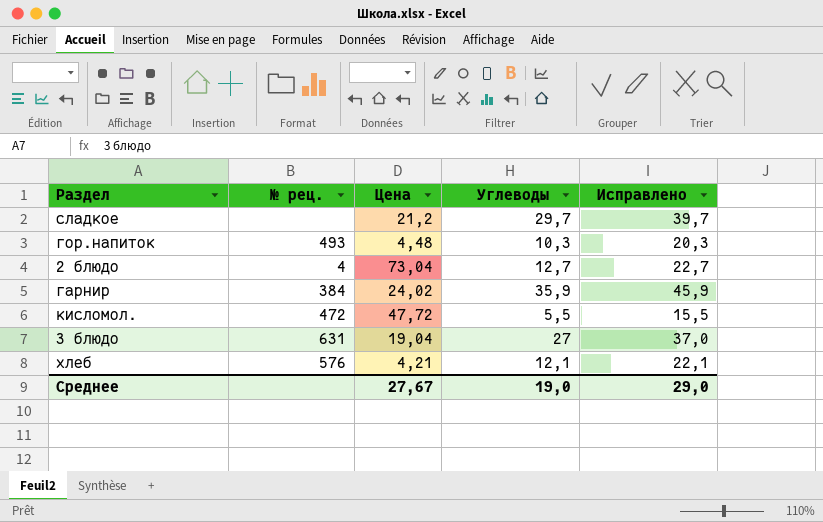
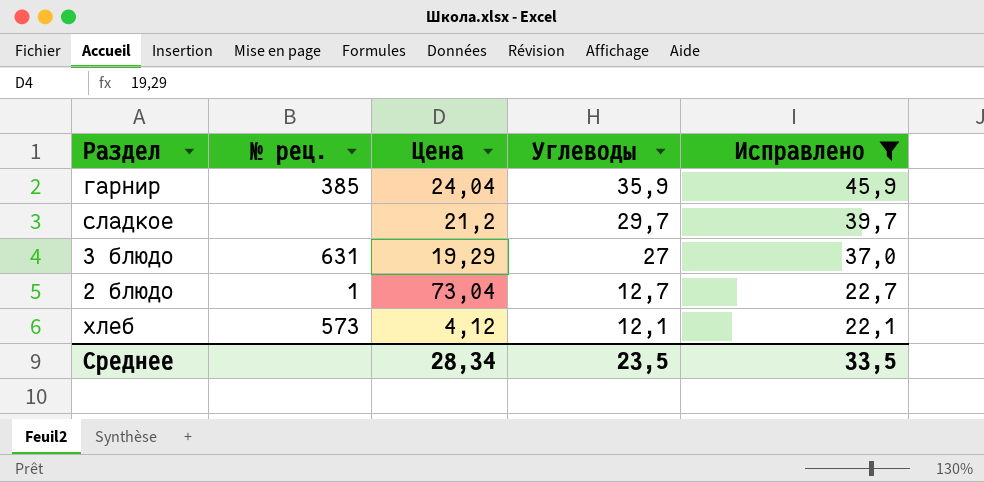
filter: none -> Исправлено >= 22,1
row order: none -> Углеводы descending
гарнир | № рец.: 384 -> 385
гарнир | Цена: 24,02 -> 24,04
3 блюдо | Цена: 19,04 -> 19,29
2 блюдо | № рец.: 4 -> 1
хлеб | № рец.: 576 -> 573
хлеб | Цена: 4,21 -> 4,12
Среднее | Цена: 27,67 -> 28,34
Среднее | Углеводы: 19,0 -> 23,5
Среднее | Исправлено: 29,0 -> 33,5

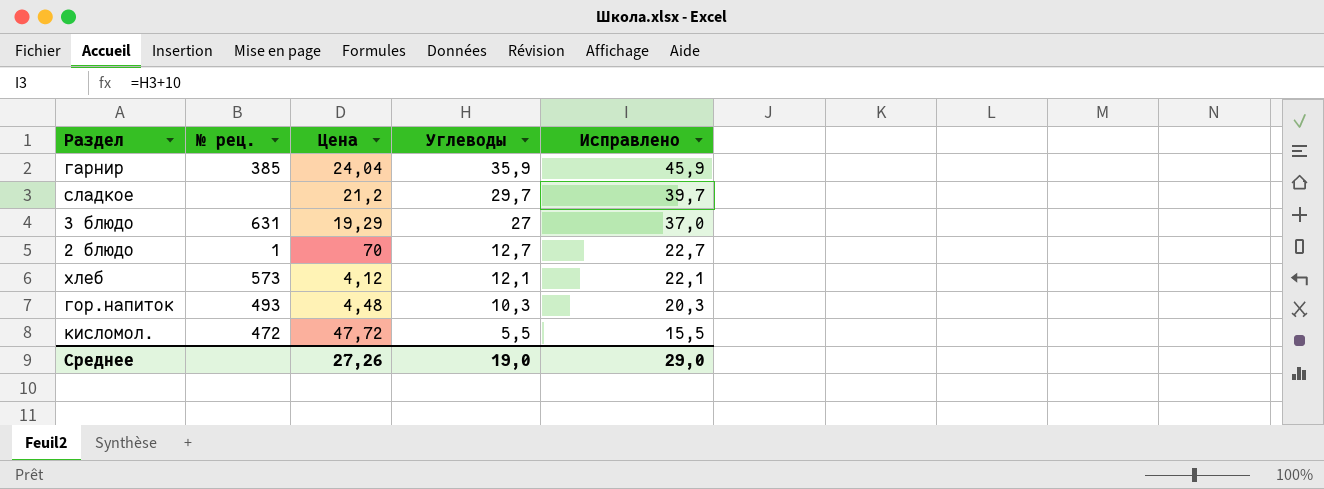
filter: Исправлено >= 22,1 -> none
2 блюдо | Цена: 73,04 -> 70
Среднее | Цена: 28,34 -> 27,26
Среднее | Углеводы: 23,5 -> 19,0
Среднее | Исправлено: 33,5 -> 29,0

